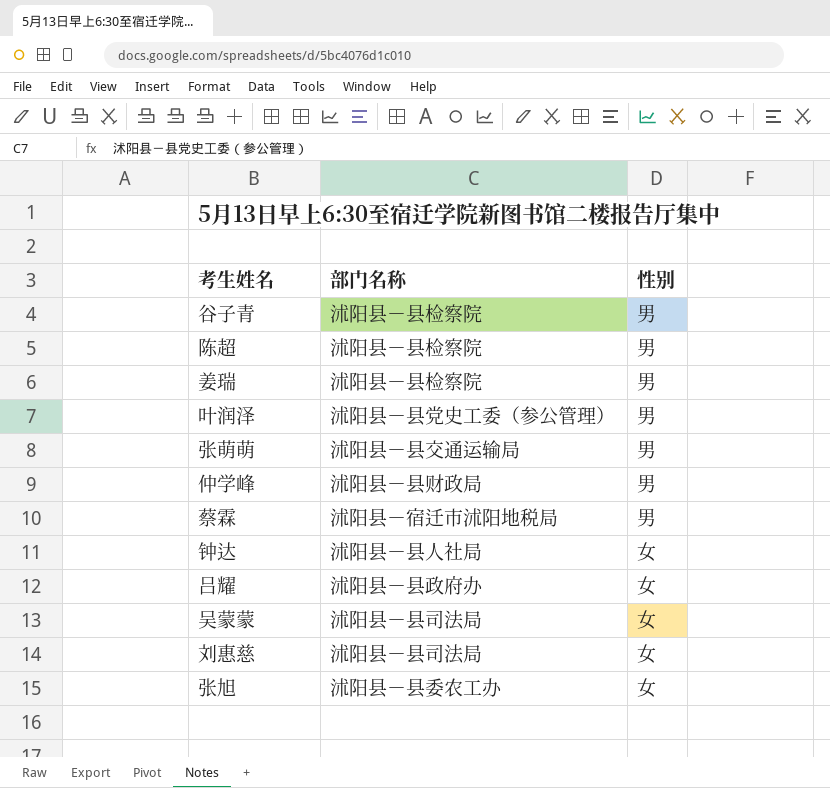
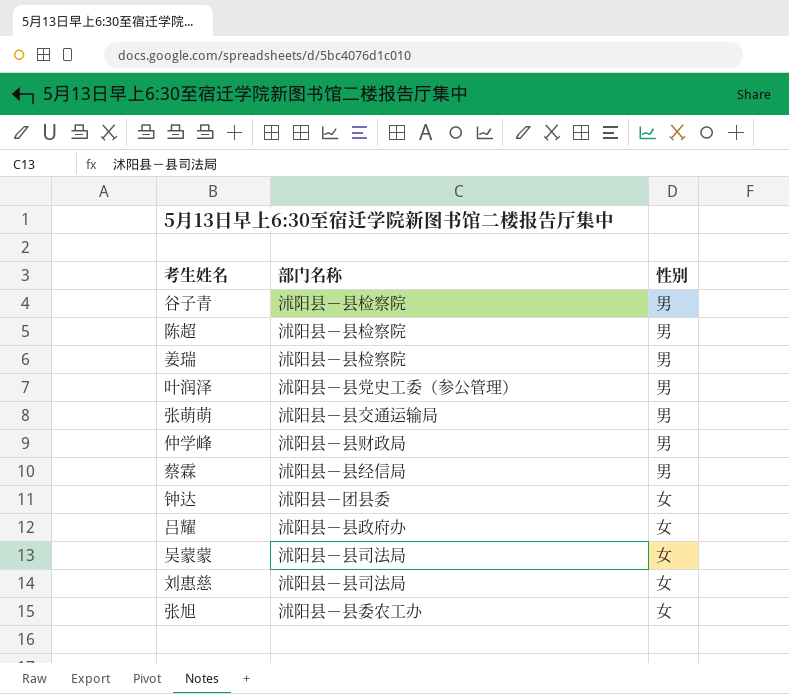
蔡霖 | 部门名称: 沭阳县－宿迁市沭阳地税局 -> 沭阳县－县经信局
钟达 | 部门名称: 沭阳县－县人社局 -> 沭阳县－团县委

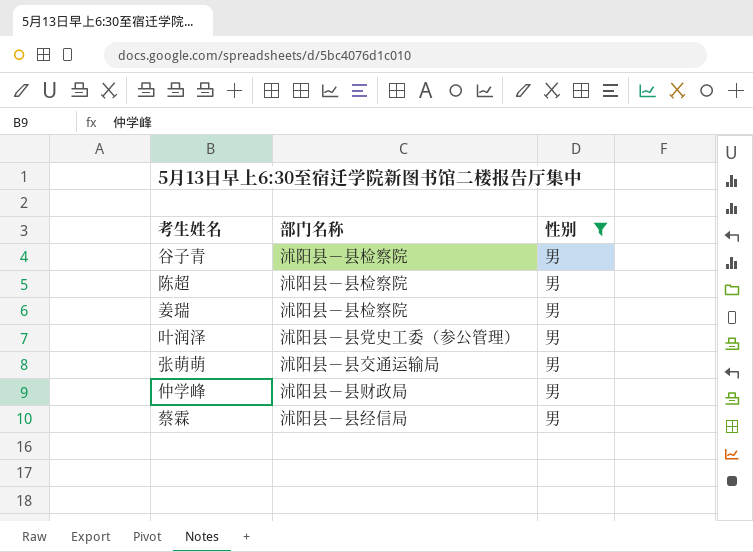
filter: none -> 性别 = 男

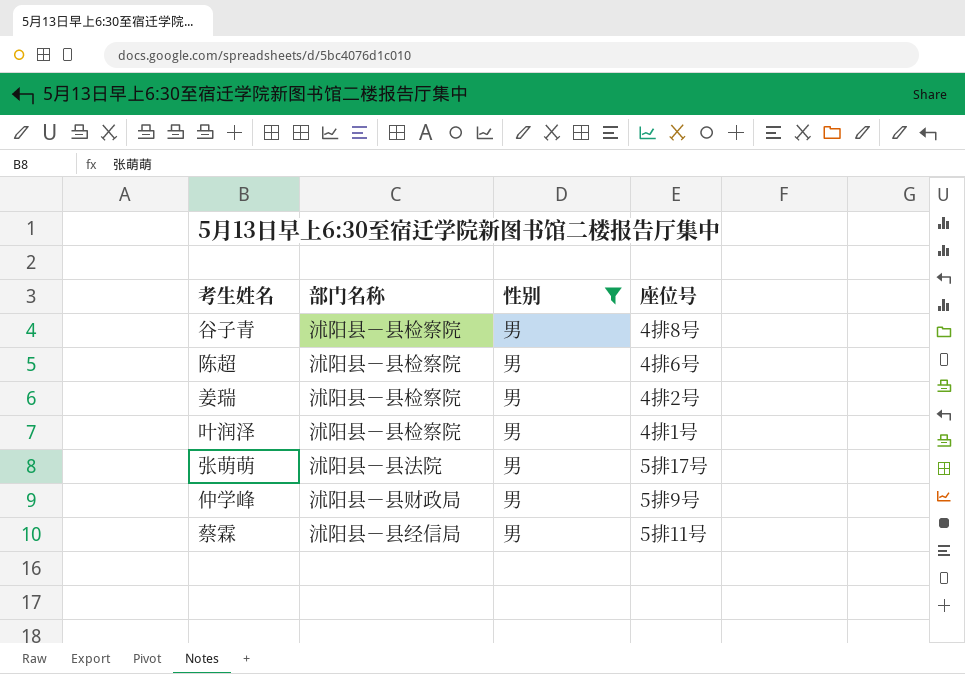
column 座位号 | position: none -> 4
叶润泽 | 部门名称: 沭阳县－县党史工委（参公管理） -> 沭阳县－县检察院
张萌萌 | 部门名称: 沭阳县－县交通运输局 -> 沭阳县－县法院

